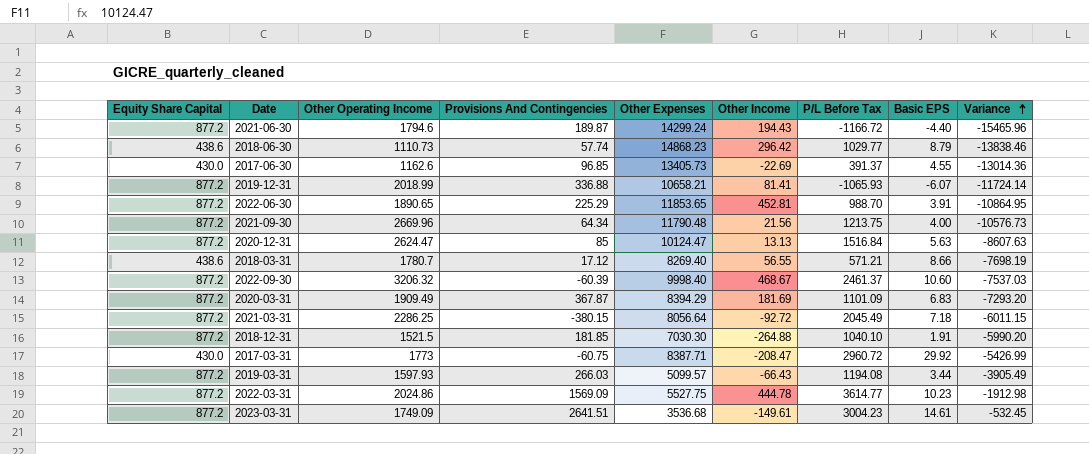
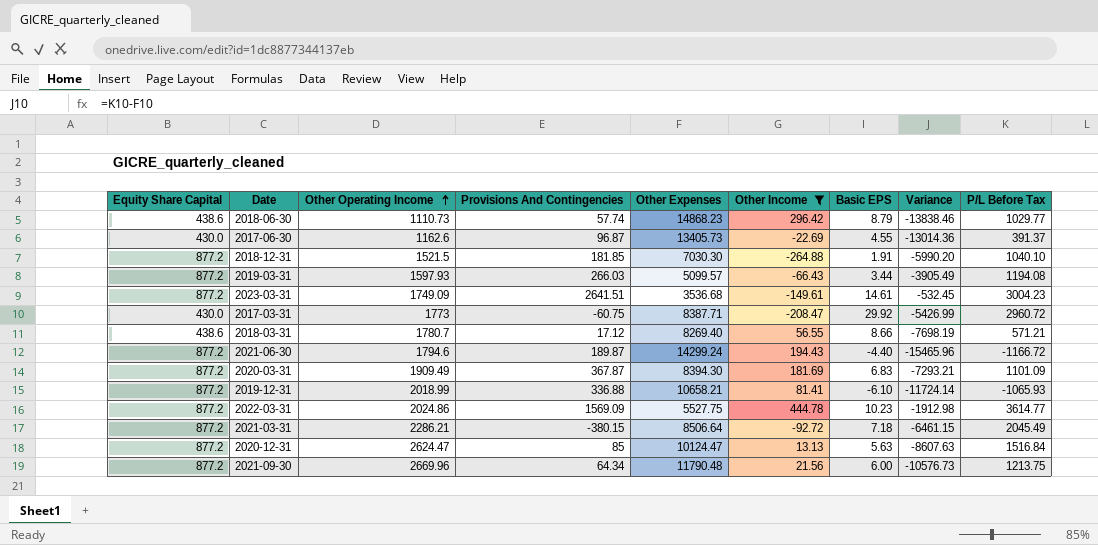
filter: none -> Other Income <= 444.78
row order: Variance ascending -> Other Operating Income ascending
column P/L Before Tax | position: 7 -> 9
2017-06-30 | Provisions And Contingencies: 96.85 -> 96.87
2020-03-31 | Other Expenses: 8394.29 -> 8394.30
2020-03-31 | Variance: -7293.20 -> -7293.21
2019-12-31 | Basic EPS: -6.07 -> -6.10
2021-03-31 | Other Operating Income: 2286.25 -> 2286.21
2021-03-31 | Other Expenses: 8056.64 -> 8506.64
2021-03-31 | Variance: -6011.15 -> -6461.15
2021-09-30 | Basic EPS: 4.00 -> 6.00

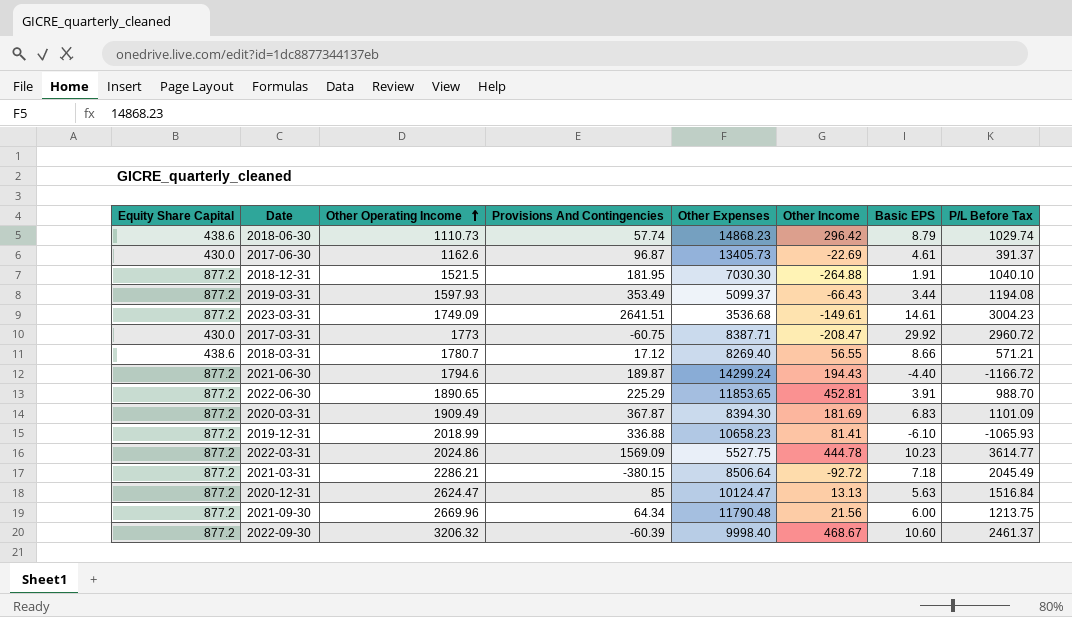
filter: Other Income <= 444.78 -> none
column Variance | formula: [P/L Before Tax] - [Other Expenses] -> none
2018-06-30 | P/L Before Tax: 1029.77 -> 1029.74
2017-06-30 | Basic EPS: 4.55 -> 4.61
2018-12-31 | Provisions And Contingencies: 181.85 -> 181.95
2019-03-31 | Provisions And Contingencies: 266.03 -> 353.49
2019-03-31 | Other Expenses: 5099.57 -> 5099.37
2019-12-31 | Other Expenses: 10658.21 -> 10658.23

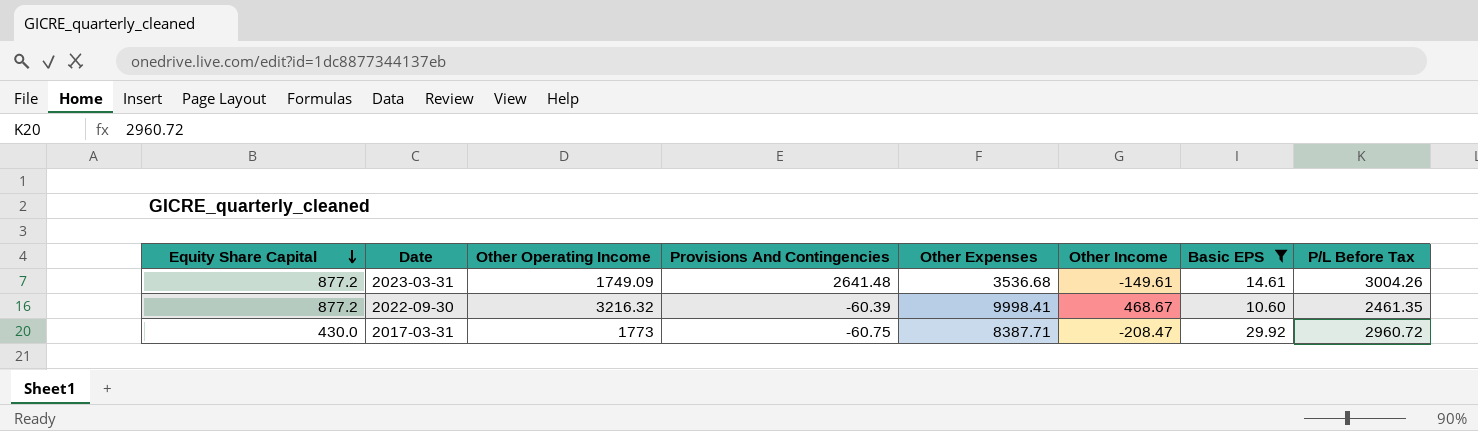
filter: none -> Basic EPS >= 10.60
row order: Other Operating Income ascending -> Equity Share Capital descending
2023-03-31 | Provisions And Contingencies: 2641.51 -> 2641.48
2023-03-31 | P/L Before Tax: 3004.23 -> 3004.26
2022-09-30 | Other Operating Income: 3206.32 -> 3216.32
2022-09-30 | Other Expenses: 9998.40 -> 9998.41
2022-09-30 | P/L Before Tax: 2461.37 -> 2461.35

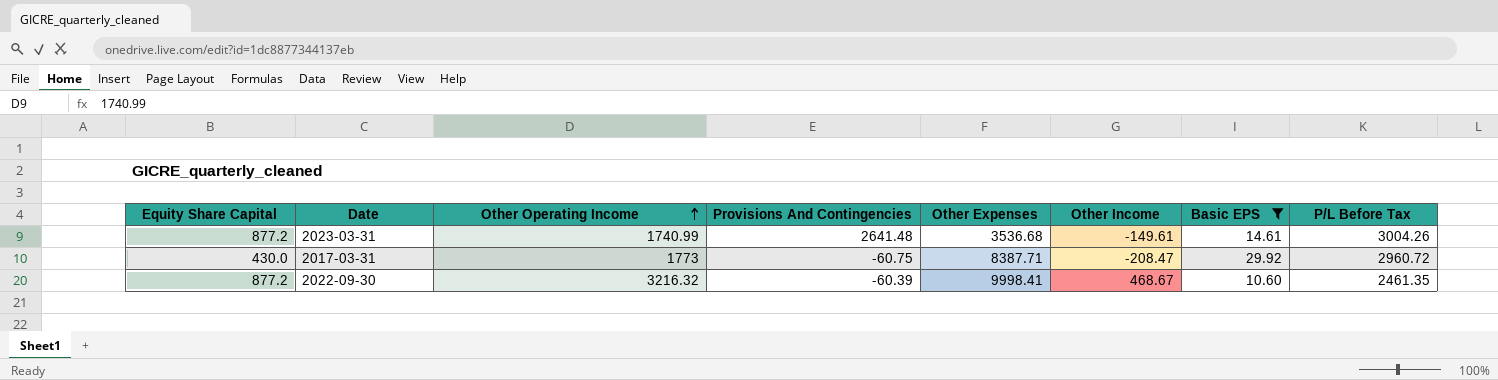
row order: Equity Share Capital descending -> Other Operating Income ascending
2023-03-31 | Other Operating Income: 1749.09 -> 1740.99

